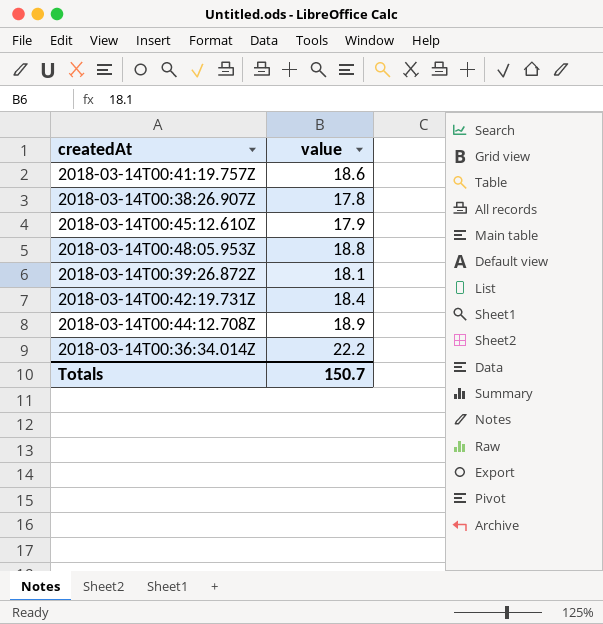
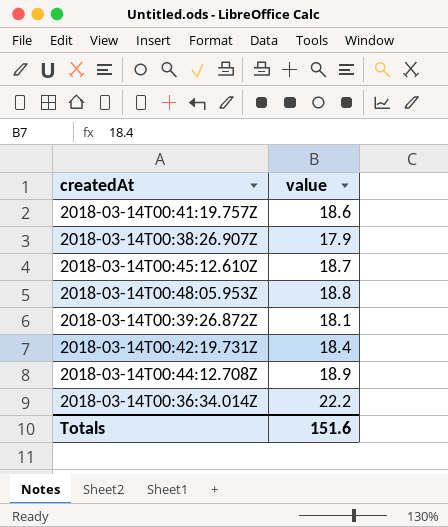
2018-03-14T00:38:26.907Z | value: 17.8 -> 17.9
2018-03-14T00:45:12.610Z | value: 17.9 -> 18.7
Totals | value: 150.7 -> 151.6

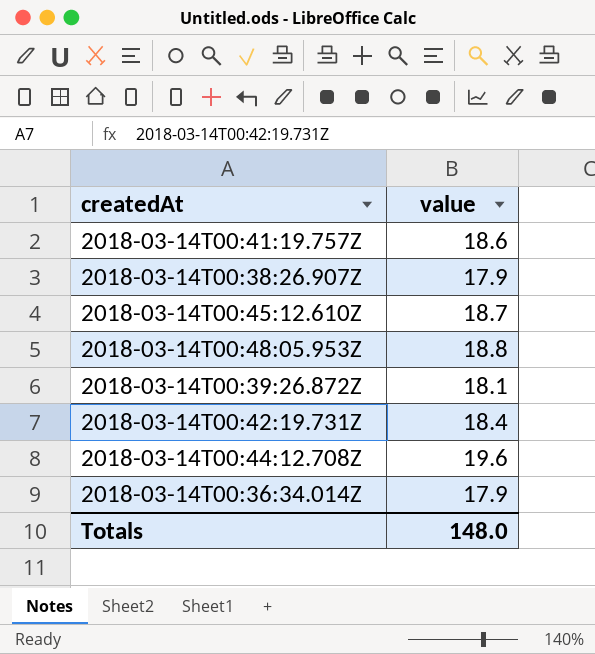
2018-03-14T00:44:12.708Z | value: 18.9 -> 19.6
2018-03-14T00:36:34.014Z | value: 22.2 -> 17.9
Totals | value: 151.6 -> 148.0

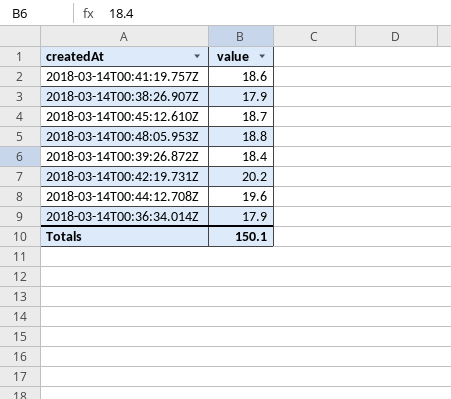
2018-03-14T00:39:26.872Z | value: 18.1 -> 18.4
2018-03-14T00:42:19.731Z | value: 18.4 -> 20.2
Totals | value: 148.0 -> 150.1

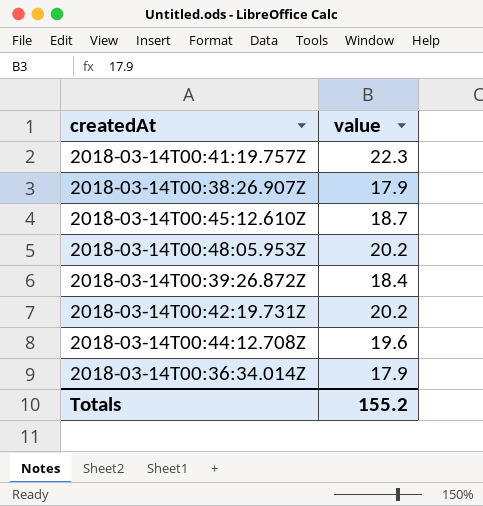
2018-03-14T00:41:19.757Z | value: 18.6 -> 22.3
2018-03-14T00:48:05.953Z | value: 18.8 -> 20.2
Totals | value: 150.1 -> 155.2

